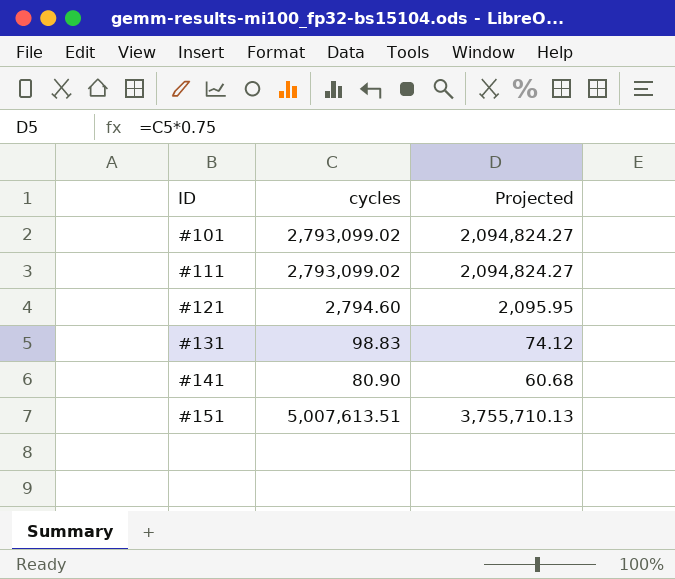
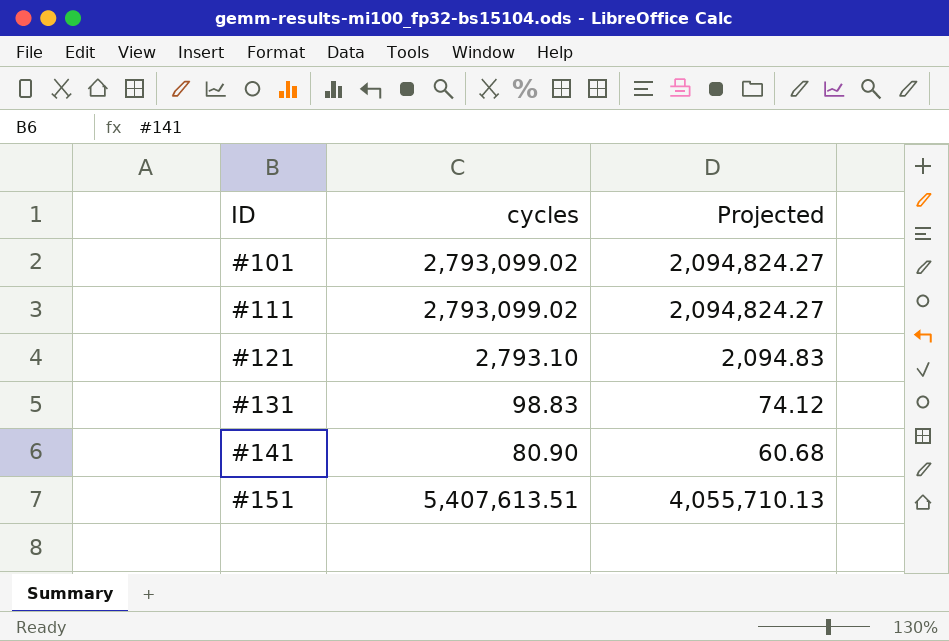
#121 | cycles: 2,794.60 -> 2,793.10
#121 | Projected: 2,095.95 -> 2,094.83
#151 | cycles: 5,007,613.51 -> 5,407,613.51
#151 | Projected: 3,755,710.13 -> 4,055,710.13

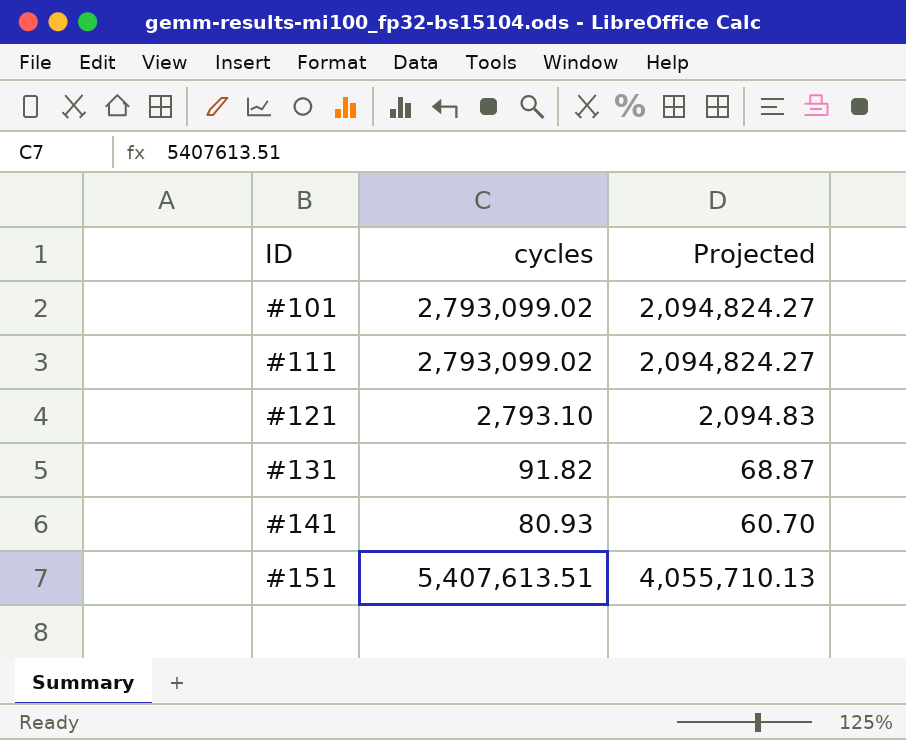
#131 | cycles: 98.83 -> 91.82
#131 | Projected: 74.12 -> 68.87
#141 | cycles: 80.90 -> 80.93
#141 | Projected: 60.68 -> 60.70

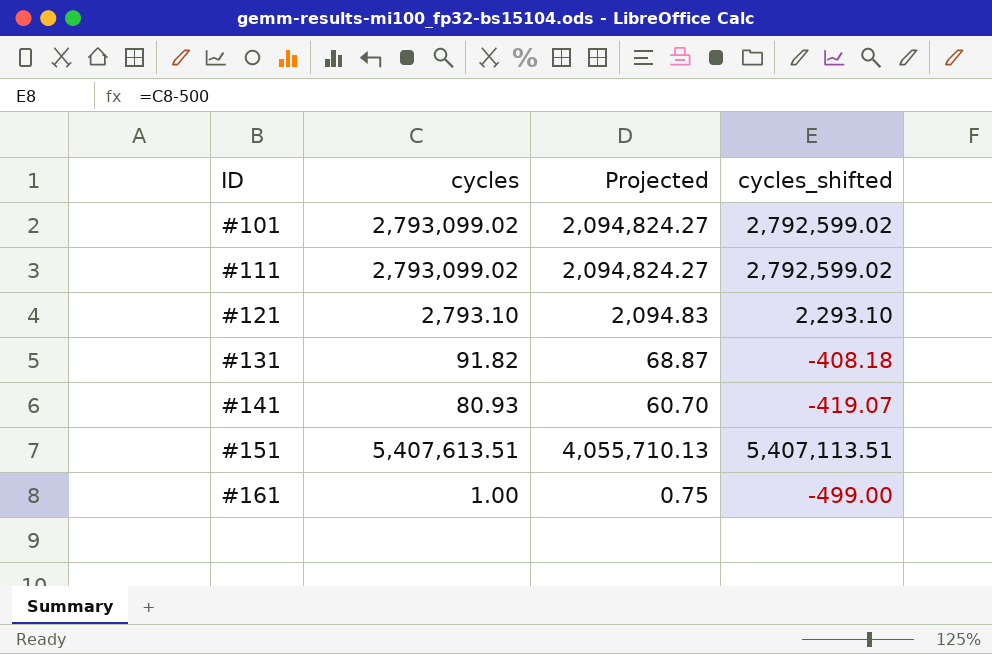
column cycles_shifted | formula: none -> [cycles] - 500
row #161: none -> 1.00 | 0.75 | -499.00

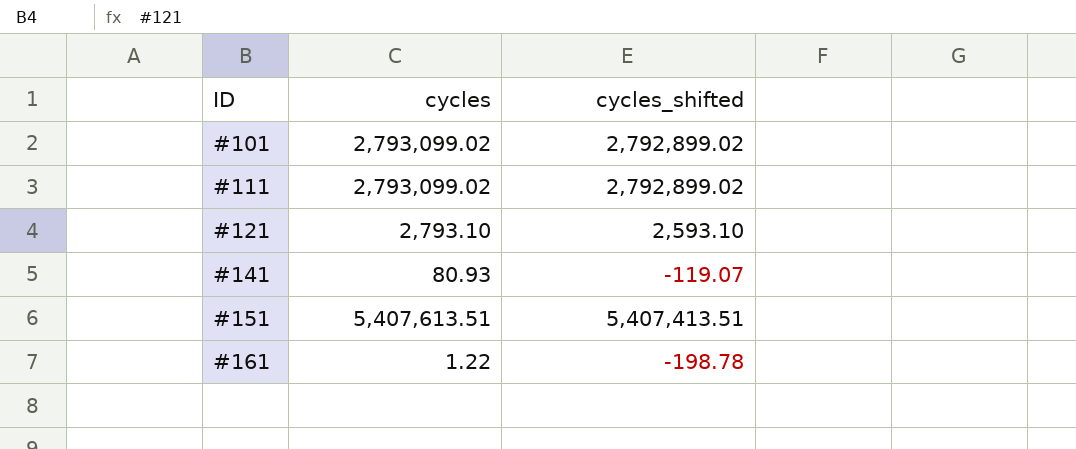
column Projected | formula: [cycles] * 0.75 -> none
column cycles_shifted | formula: [cycles] - 500 -> [cycles] - 200
row #131: 91.82 | 68.87 | -408.18 -> none
#161 | cycles: 1.00 -> 1.22

